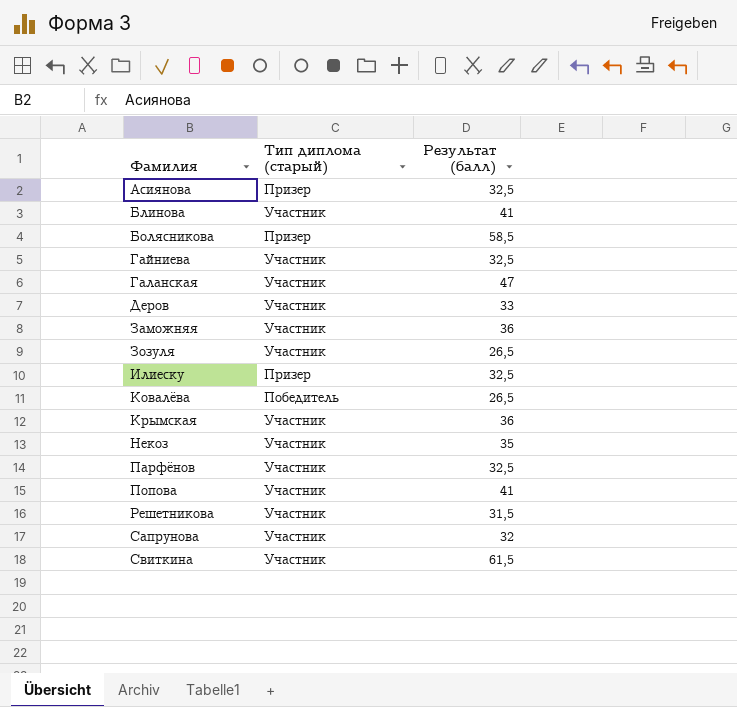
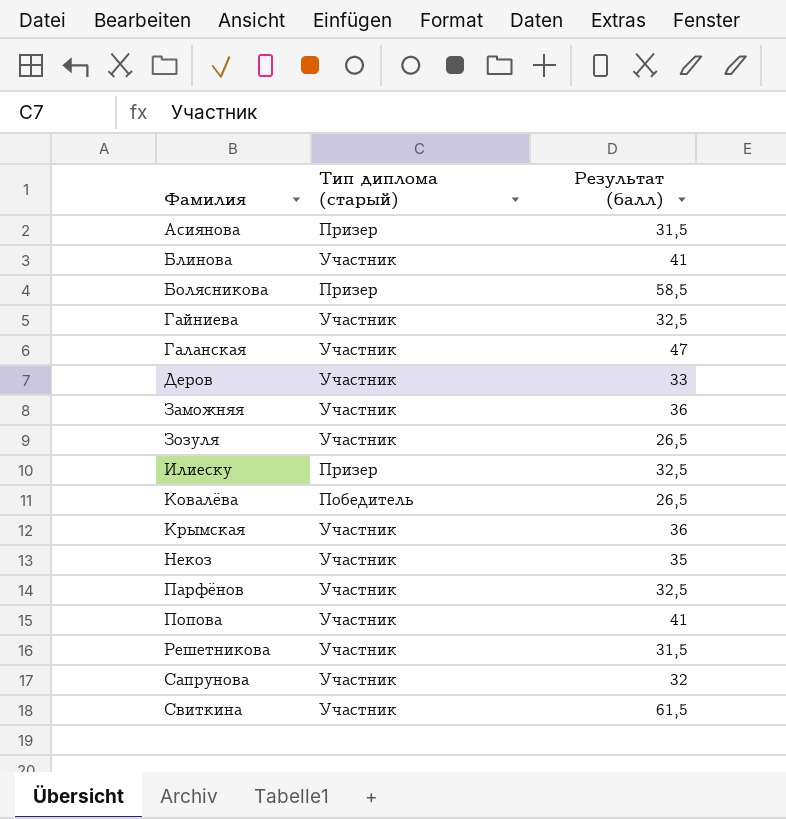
Асиянова | Результат (балл): 32,5 -> 31,5

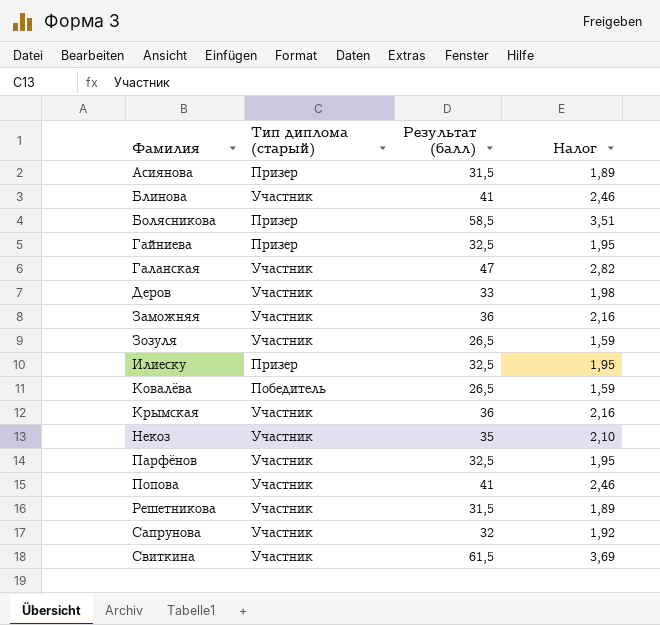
column Налог | formula: none -> [Результат (балл)] * 0,06
Гайниева | Тип диплома (старый): Участник -> Призер

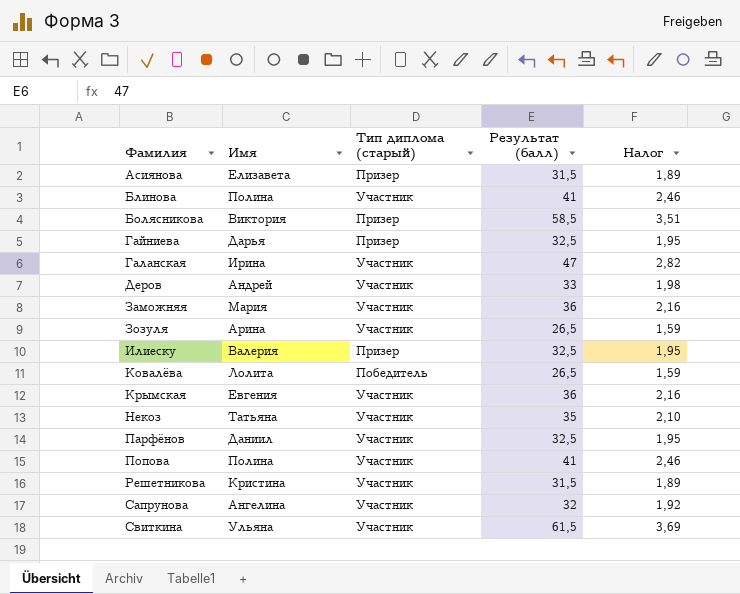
column Имя | position: none -> 2

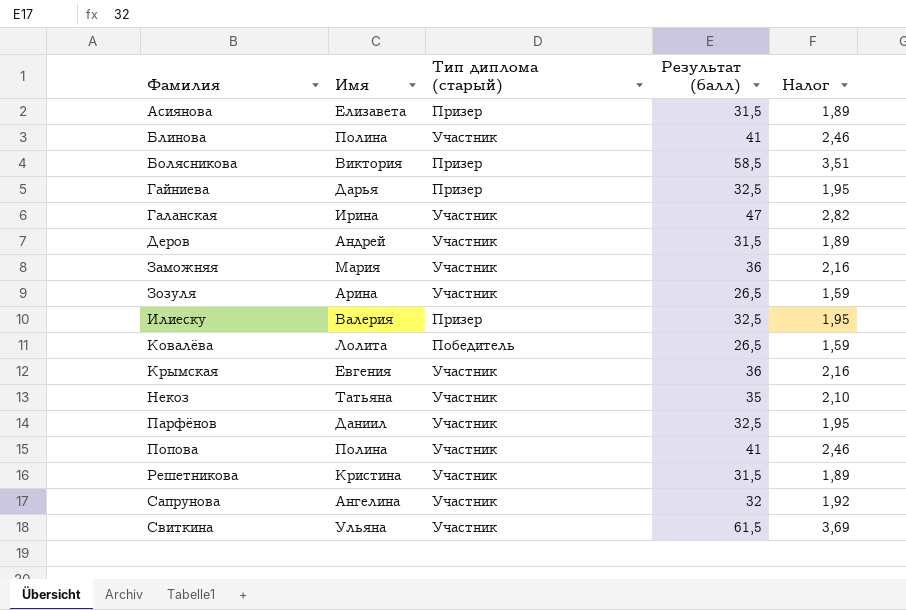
Деров | Результат (балл): 33 -> 31,5
Деров | Налог: 1,98 -> 1,89

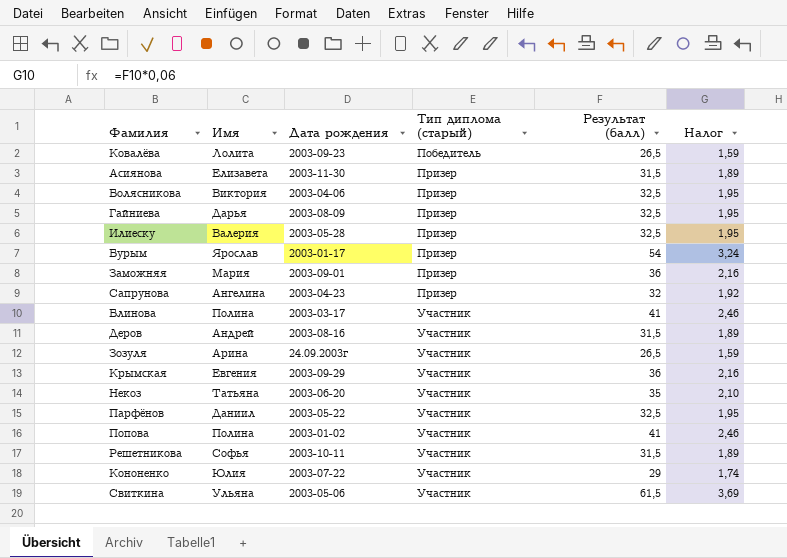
row order: Фамилия ascending -> Тип диплома (старый) ascending
column Дата рождения | position: none -> 3
row Галанская: Ирина | Участник | 47 | 2,82 -> none
Болясникова | Результат (балл): 58,5 -> 32,5
Болясникова | Налог: 3,51 -> 1,95
row Бурым: none -> Ярослав | 2003-01-17 | Призер | 54 | 3,24
Заможняя | Тип диплома (старый): Участник -> Призер
Сапрунова | Тип диплома (старый): Участник -> Призер
Решетникова | Имя: Кристина -> Софья
row Кононенко: none -> Юлия | 2003-07-22 | Участник | 29 | 1,74

